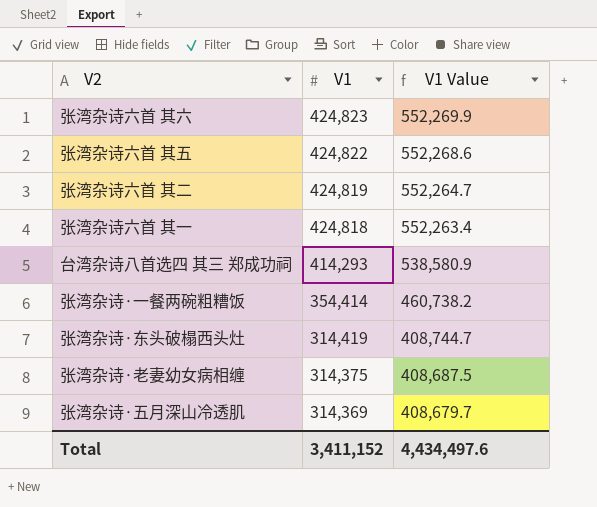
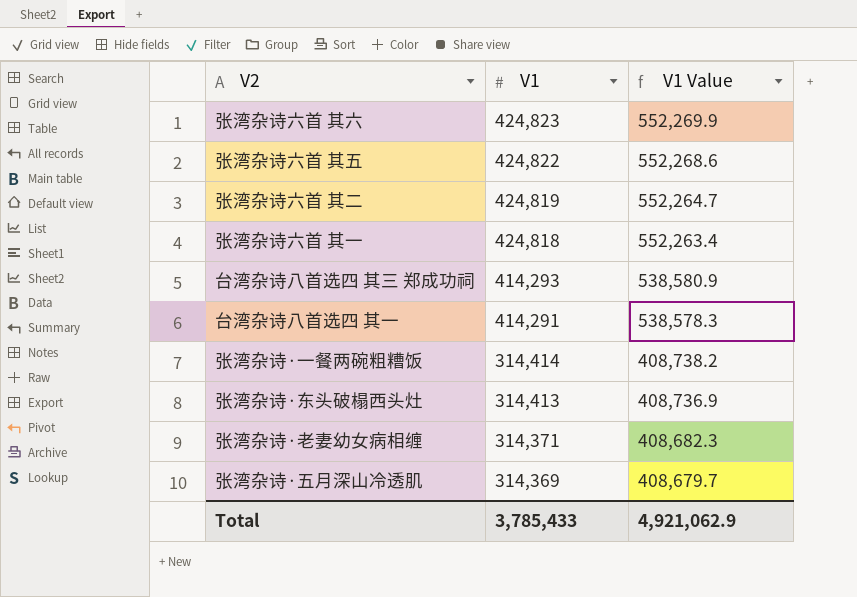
row 台湾杂诗八首选四 其一: none -> 414,291 | 538,578.3
张湾杂诗·一餐两碗粗糟饭 | V1: 354,414 -> 314,414
张湾杂诗·一餐两碗粗糟饭 | V1 Value: 460,738.2 -> 408,738.2
张湾杂诗·东头破榻西头灶 | V1: 314,419 -> 314,413
张湾杂诗·东头破榻西头灶 | V1 Value: 408,744.7 -> 408,736.9
张湾杂诗·老妻幼女病相缠 | V1: 314,375 -> 314,371
张湾杂诗·老妻幼女病相缠 | V1 Value: 408,687.5 -> 408,682.3
Total | V1: 3,411,152 -> 3,785,433
Total | V1 Value: 4,434,497.6 -> 4,921,062.9

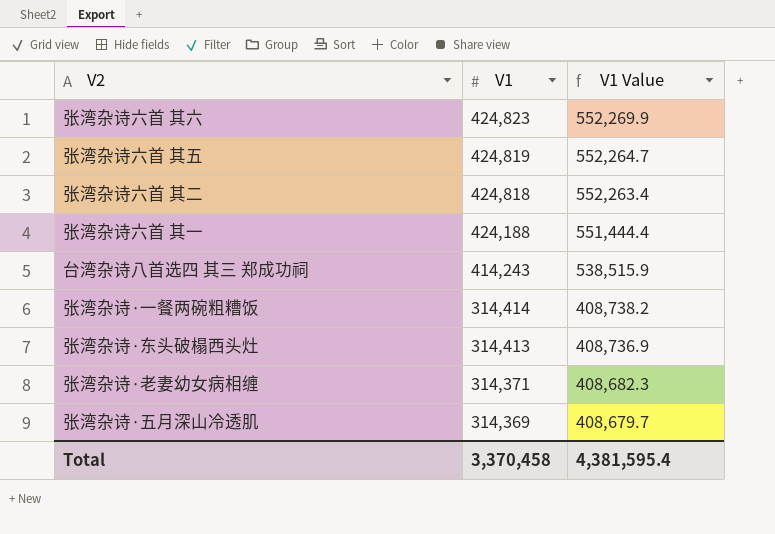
row 台湾杂诗八首选四 其一: 414,291 | 538,578.3 -> none
张湾杂诗六首 其五 | V1: 424,822 -> 424,819
张湾杂诗六首 其五 | V1 Value: 552,268.6 -> 552,264.7
张湾杂诗六首 其二 | V1: 424,819 -> 424,818
张湾杂诗六首 其二 | V1 Value: 552,264.7 -> 552,263.4
张湾杂诗六首 其一 | V1: 424,818 -> 424,188
张湾杂诗六首 其一 | V1 Value: 552,263.4 -> 551,444.4
台湾杂诗八首选四 其三 郑成功祠 | V1: 414,293 -> 414,243
台湾杂诗八首选四 其三 郑成功祠 | V1 Value: 538,580.9 -> 538,515.9
Total | V1: 3,785,433 -> 3,370,458
Total | V1 Value: 4,921,062.9 -> 4,381,595.4

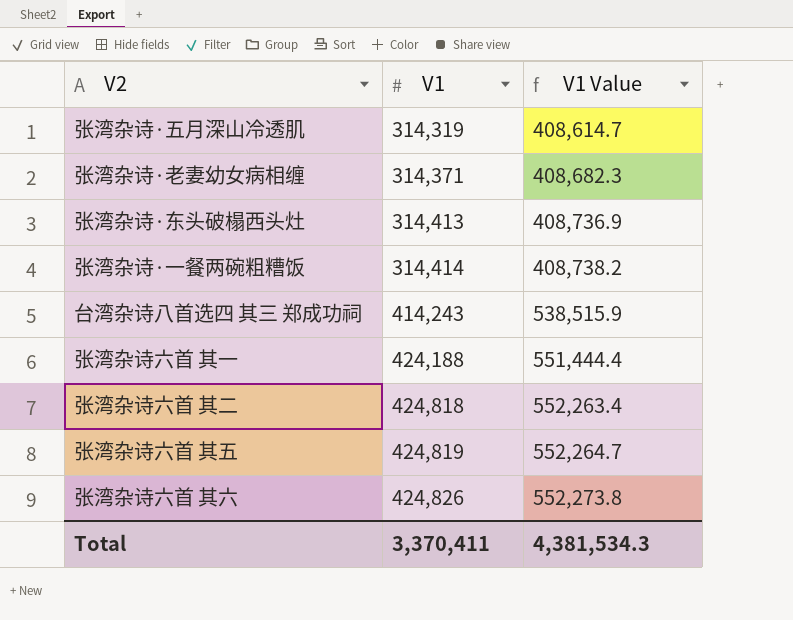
row order: V1 descending -> V1 ascending
张湾杂诗·五月深山冷透肌 | V1: 314,369 -> 314,319
张湾杂诗·五月深山冷透肌 | V1 Value: 408,679.7 -> 408,614.7
张湾杂诗六首 其六 | V1: 424,823 -> 424,826
张湾杂诗六首 其六 | V1 Value: 552,269.9 -> 552,273.8
Total | V1: 3,370,458 -> 3,370,411
Total | V1 Value: 4,381,595.4 -> 4,381,534.3

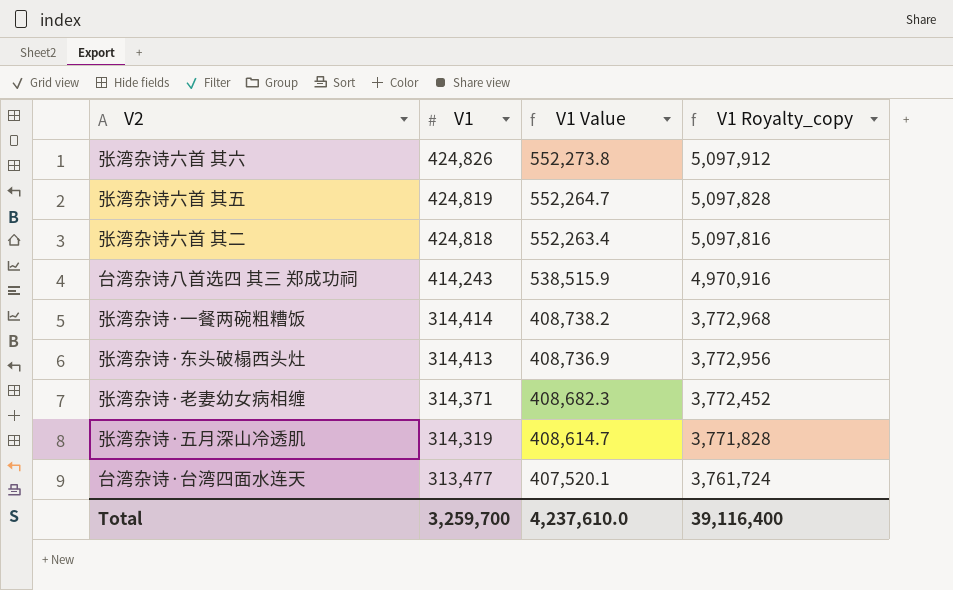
row order: V1 ascending -> V1 descending
column V1 Royalty_copy | formula: none -> [V1] * 12
row 张湾杂诗六首 其一: 424,188 | 551,444.4 -> none
row 台湾杂诗·台湾四面水连天: none -> 313,477 | 407,520.1 | 3,761,724
Total | V1: 3,370,411 -> 3,259,700
Total | V1 Value: 4,381,534.3 -> 4,237,610.0

